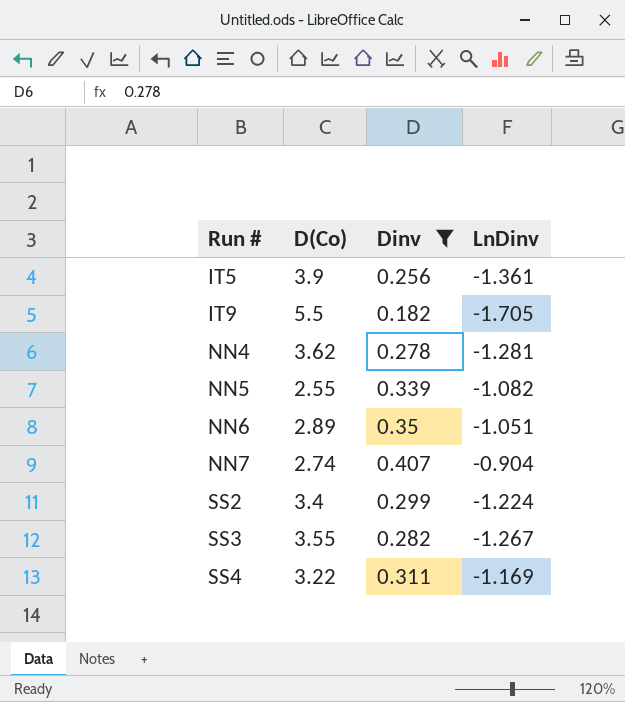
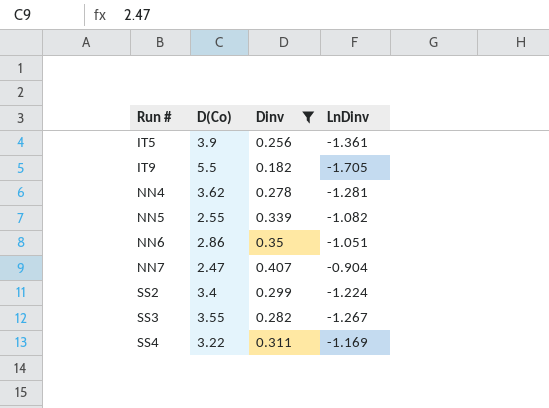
NN6 | D(Co): 2.89 -> 2.86
NN7 | D(Co): 2.74 -> 2.47

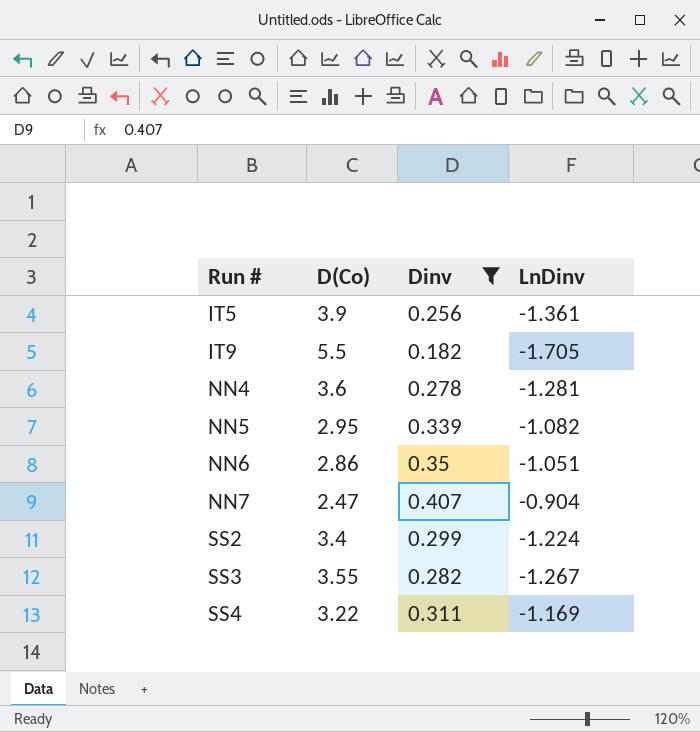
NN4 | D(Co): 3.62 -> 3.6
NN5 | D(Co): 2.55 -> 2.95

